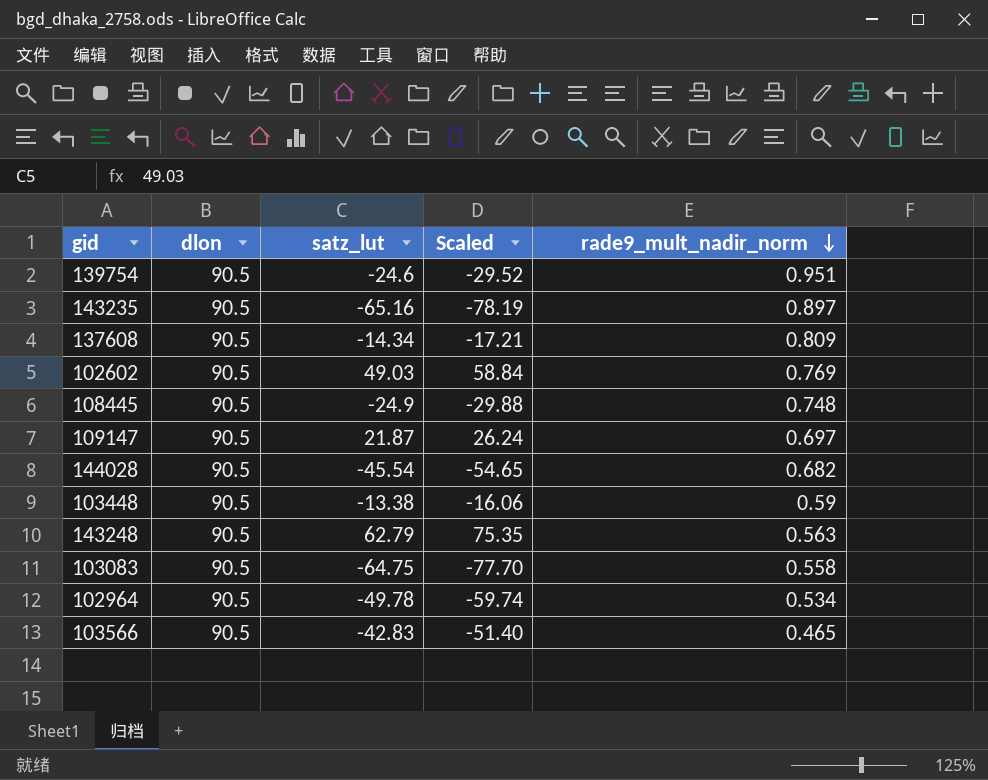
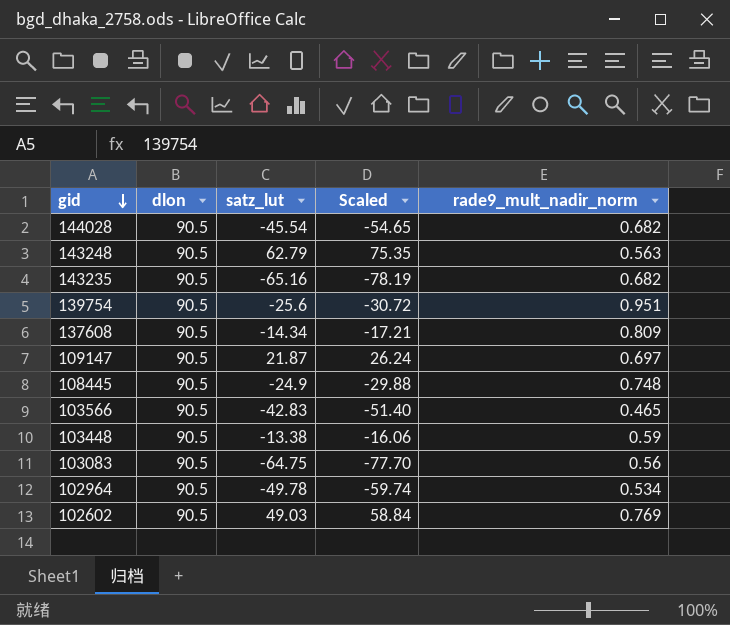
row order: rade9_mult_nadir_norm descending -> gid descending
143235 | rade9_mult_nadir_norm: 0.897 -> 0.682
139754 | satz_lut: -24.6 -> -25.6
139754 | Scaled: -29.52 -> -30.72
103083 | rade9_mult_nadir_norm: 0.558 -> 0.56

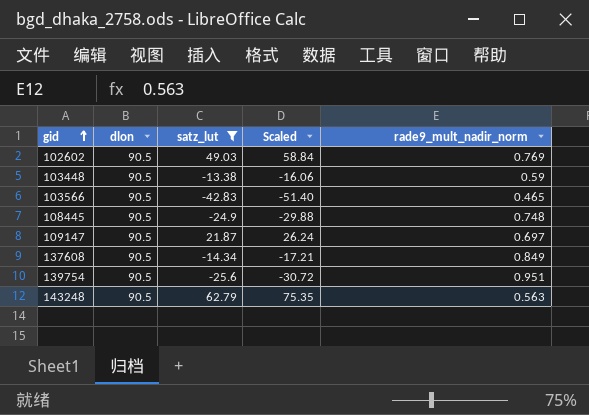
filter: none -> satz_lut >= -42.83
row order: gid descending -> gid ascending
137608 | rade9_mult_nadir_norm: 0.809 -> 0.849

